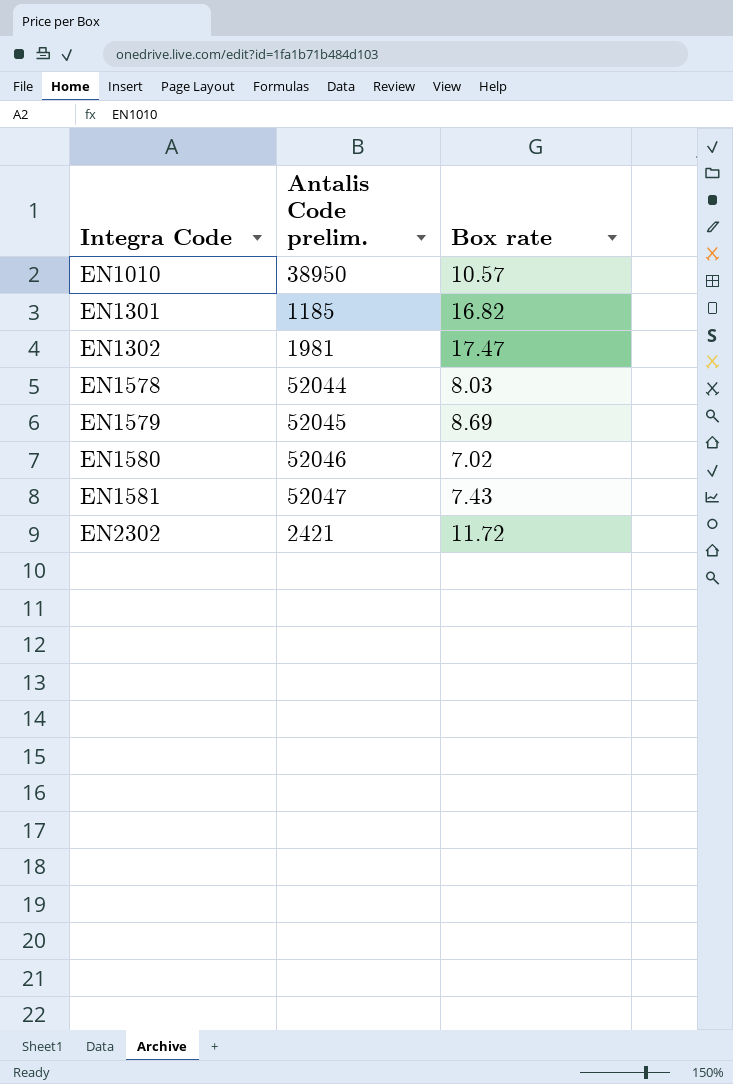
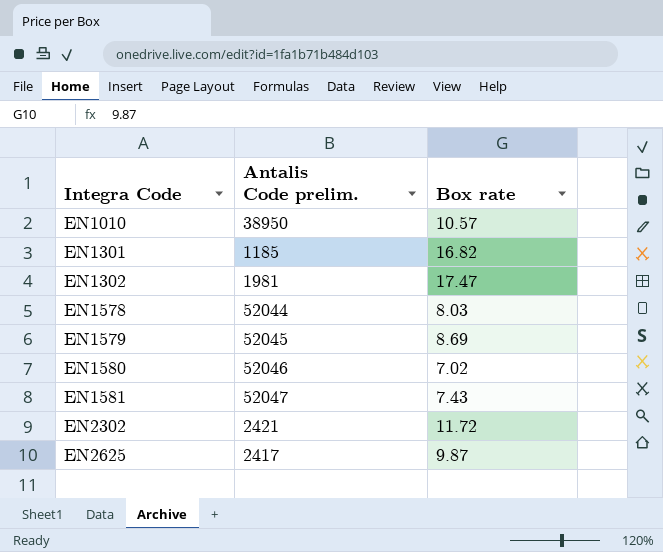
row EN2625: none -> 2417 | 9.87

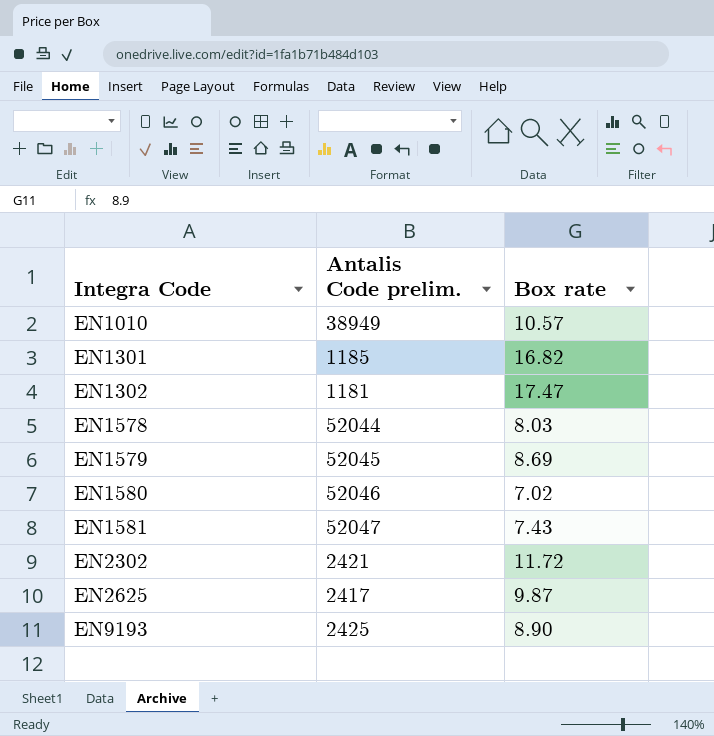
EN1010 | Antalis Code prelim.: 38950 -> 38949
EN1302 | Antalis Code prelim.: 1981 -> 1181
row EN9193: none -> 2425 | 8.90

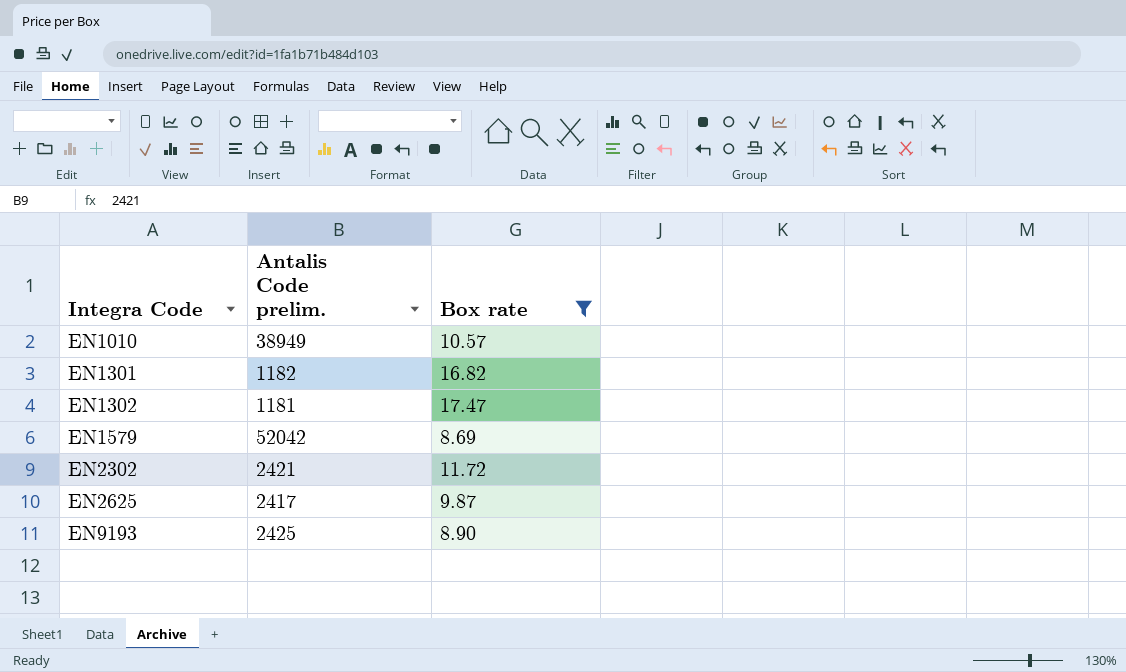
filter: none -> Box rate >= 8.69
EN1301 | Antalis Code prelim.: 1185 -> 1182
EN1579 | Antalis Code prelim.: 52045 -> 52042

